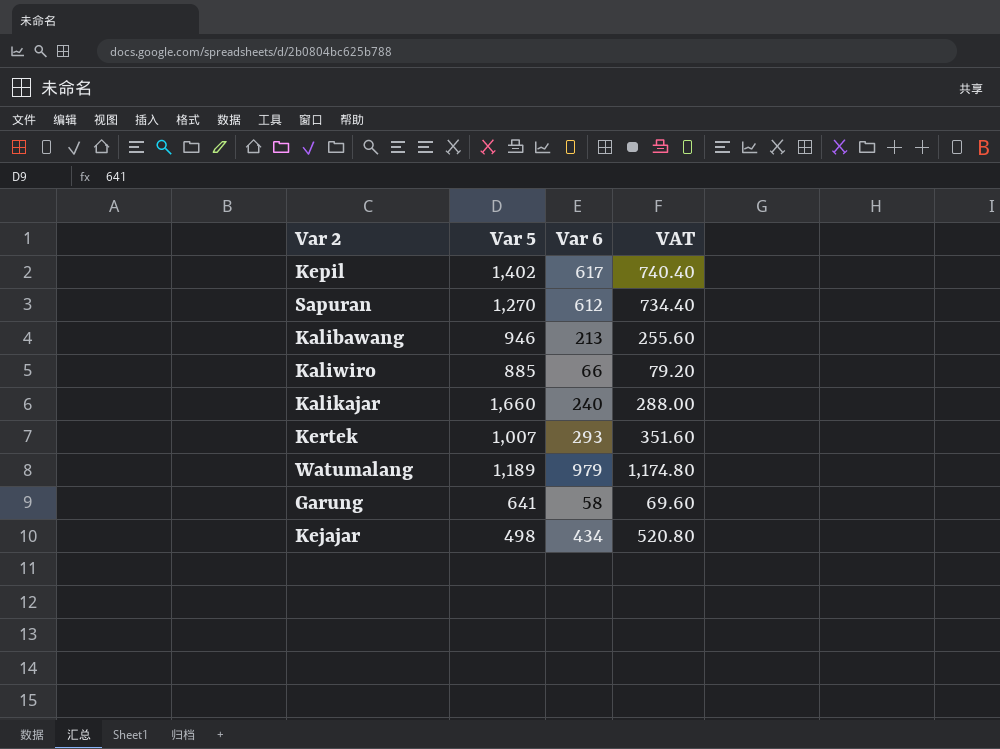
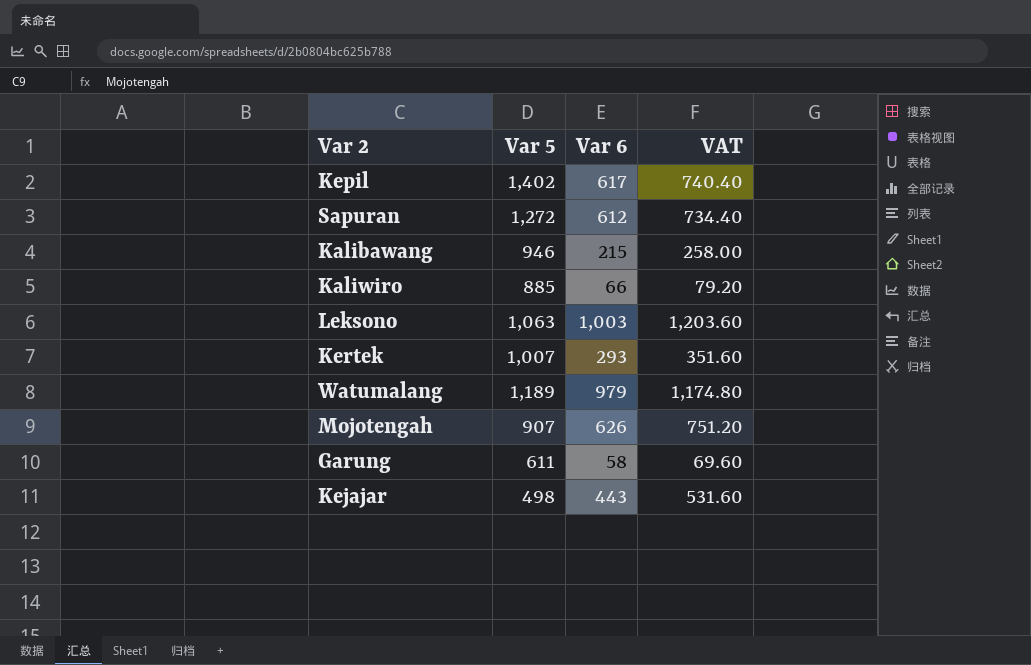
row Kalikajar: 1,660 | 240 | 288.00 -> none
Sapuran | Var 5: 1,270 -> 1,272
Kalibawang | Var 6: 213 -> 215
Kalibawang | VAT: 255.60 -> 258.00
row Leksono: none -> 1,063 | 1,003 | 1,203.60
row Mojotengah: none -> 907 | 626 | 751.20
Garung | Var 5: 641 -> 611
Kejajar | Var 6: 434 -> 443
Kejajar | VAT: 520.80 -> 531.60

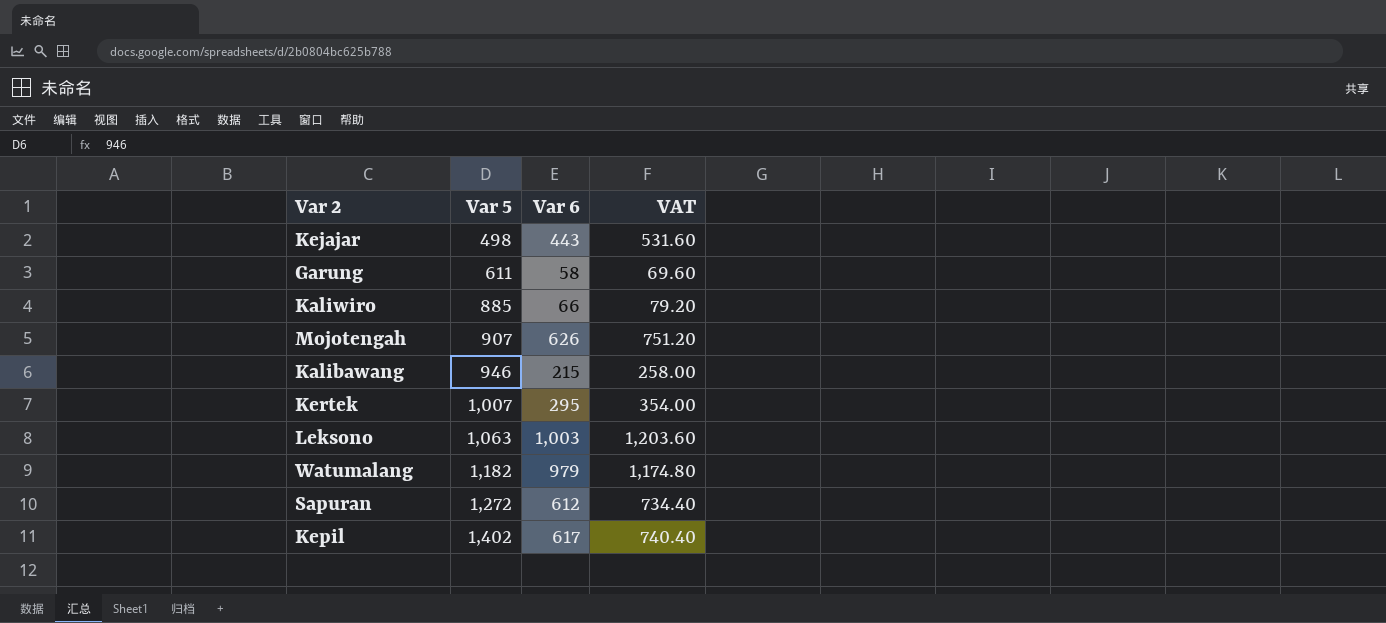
row order: none -> Var 5 ascending
Kertek | Var 6: 293 -> 295
Kertek | VAT: 351.60 -> 354.00
Watumalang | Var 5: 1,189 -> 1,182

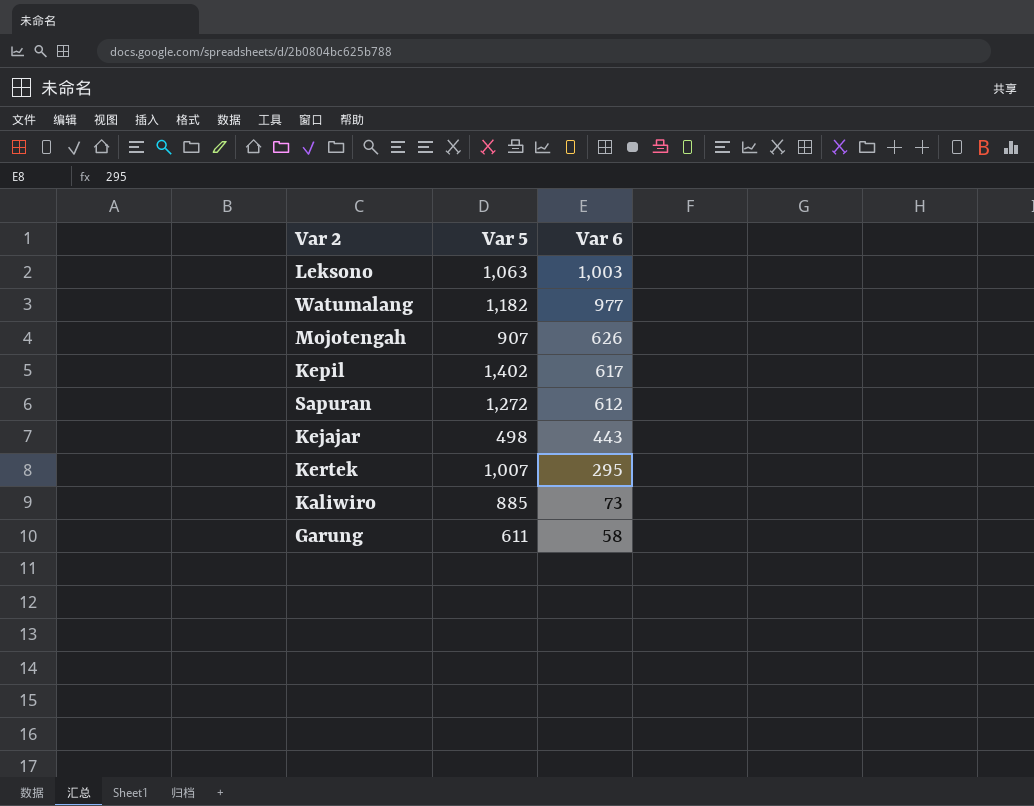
row order: Var 5 ascending -> Var 6 descending
column VAT | formula: [Var 6] * 1.2 -> none
row Kalibawang: 946 | 215 | 258.00 -> none
Watumalang | Var 6: 979 -> 977
Kaliwiro | Var 6: 66 -> 73

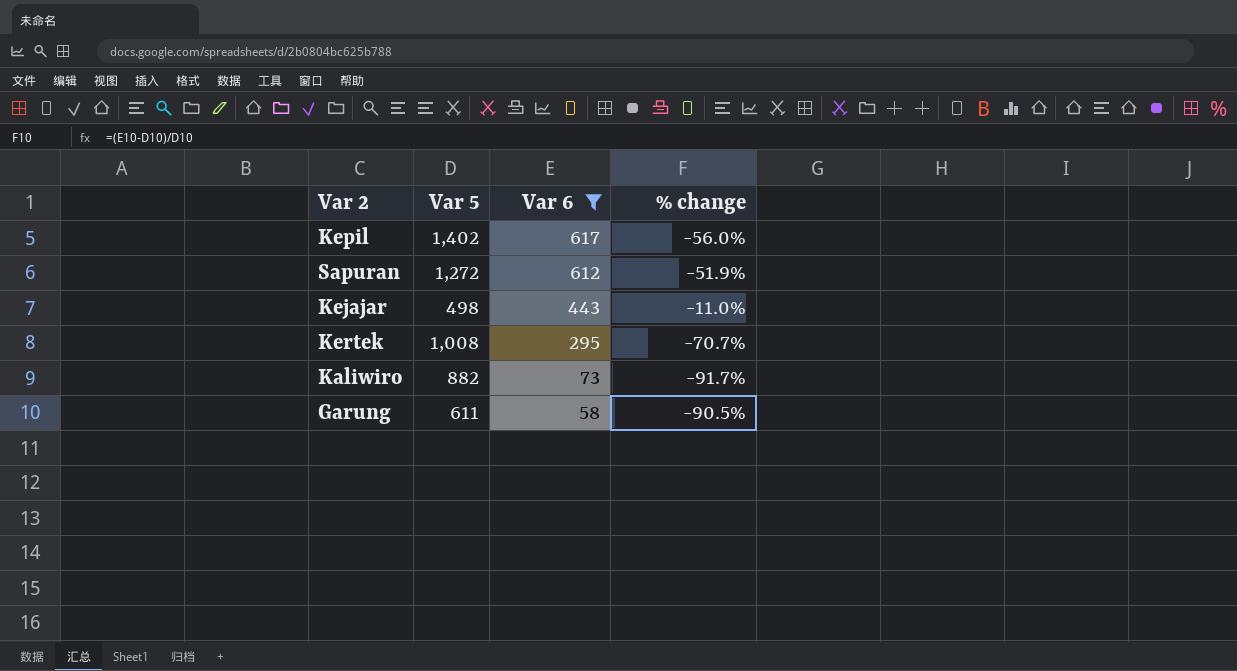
filter: none -> Var 6 <= 617
column % change | formula: none -> ([Var 6] - [Var 5]) / [Var 5]
Kertek | Var 5: 1,007 -> 1,008
Kaliwiro | Var 5: 885 -> 882

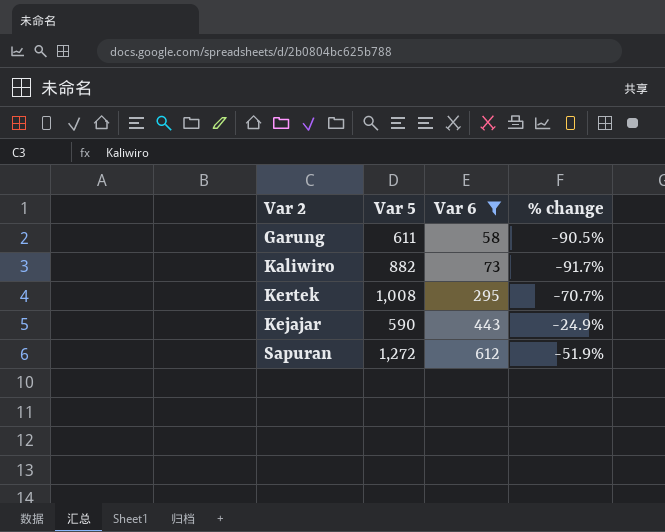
row order: Var 6 descending -> Var 6 ascending
row Kepil: 1,402 | 617 | -56.0% -> none
Kejajar | Var 5: 498 -> 590
Kejajar | % change: -11.0% -> -24.9%

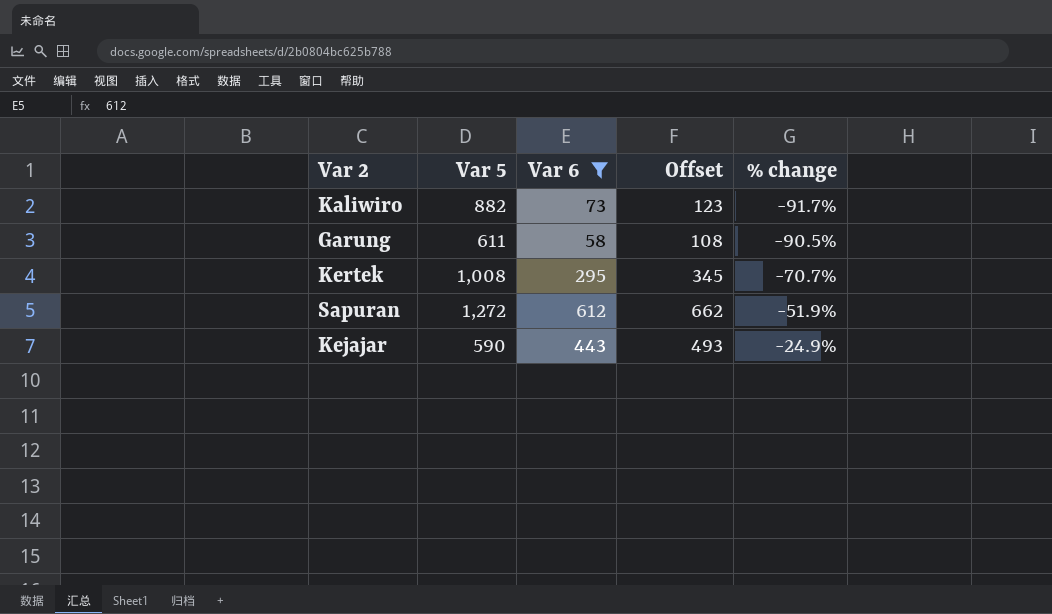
row order: Var 6 ascending -> % change ascending
column Offset | formula: none -> [Var 6] + 50

